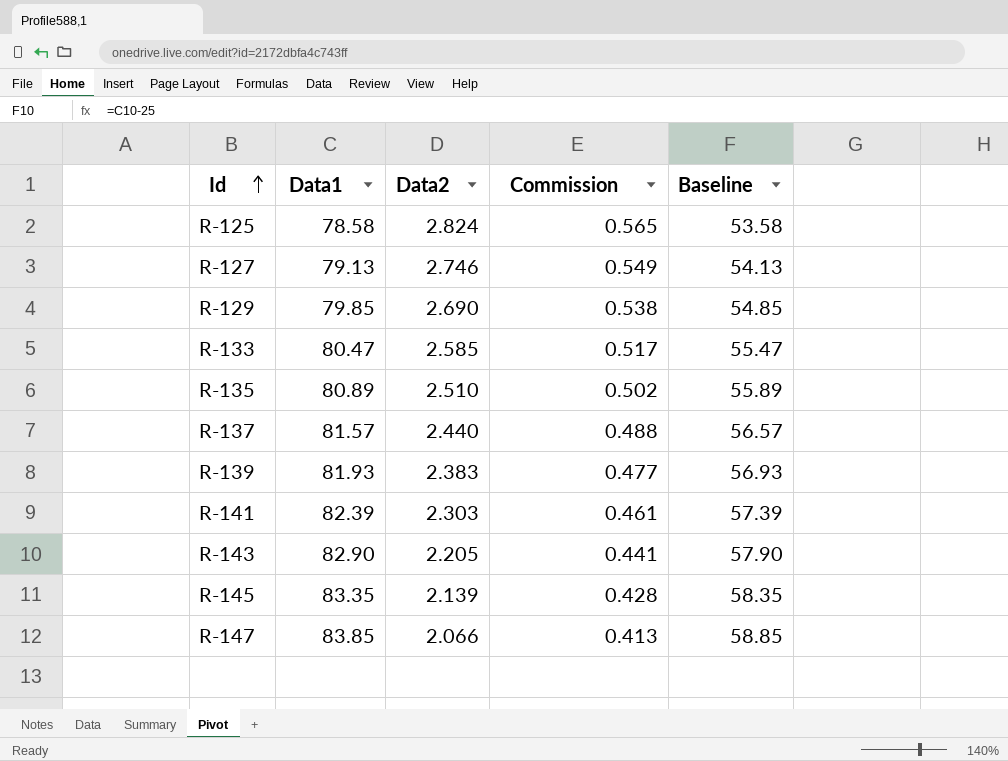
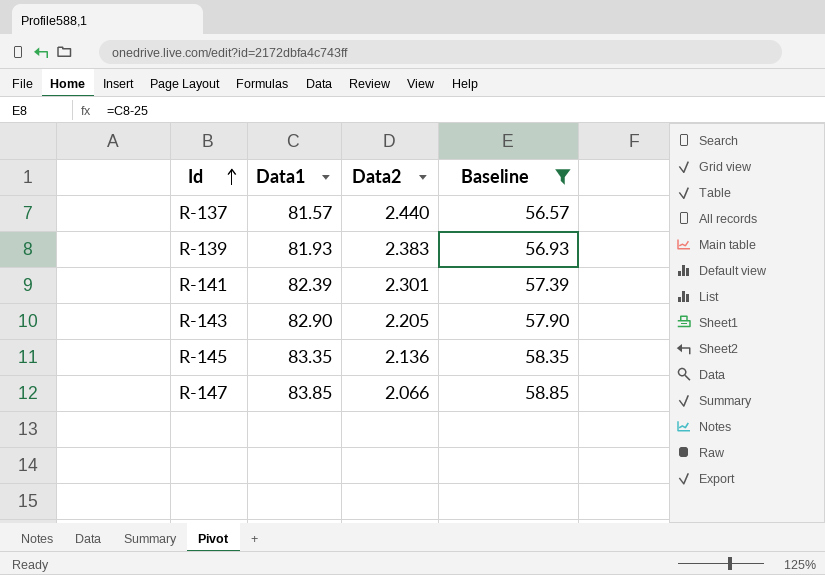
filter: none -> Baseline >= 56.57
column Commission | formula: [Data2] * 0.2 -> none
R-141 | Data2: 2.303 -> 2.301
R-145 | Data2: 2.139 -> 2.136

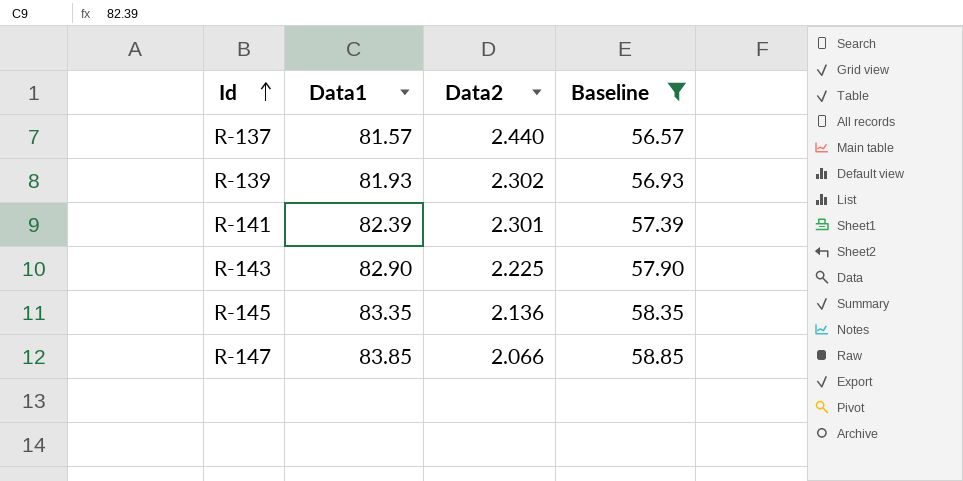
R-139 | Data2: 2.383 -> 2.302
R-143 | Data2: 2.205 -> 2.225

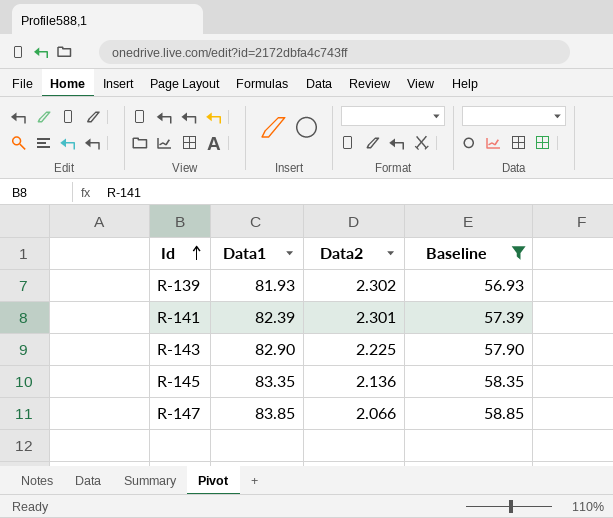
row R-137: 81.57 | 2.440 | 56.57 -> none

